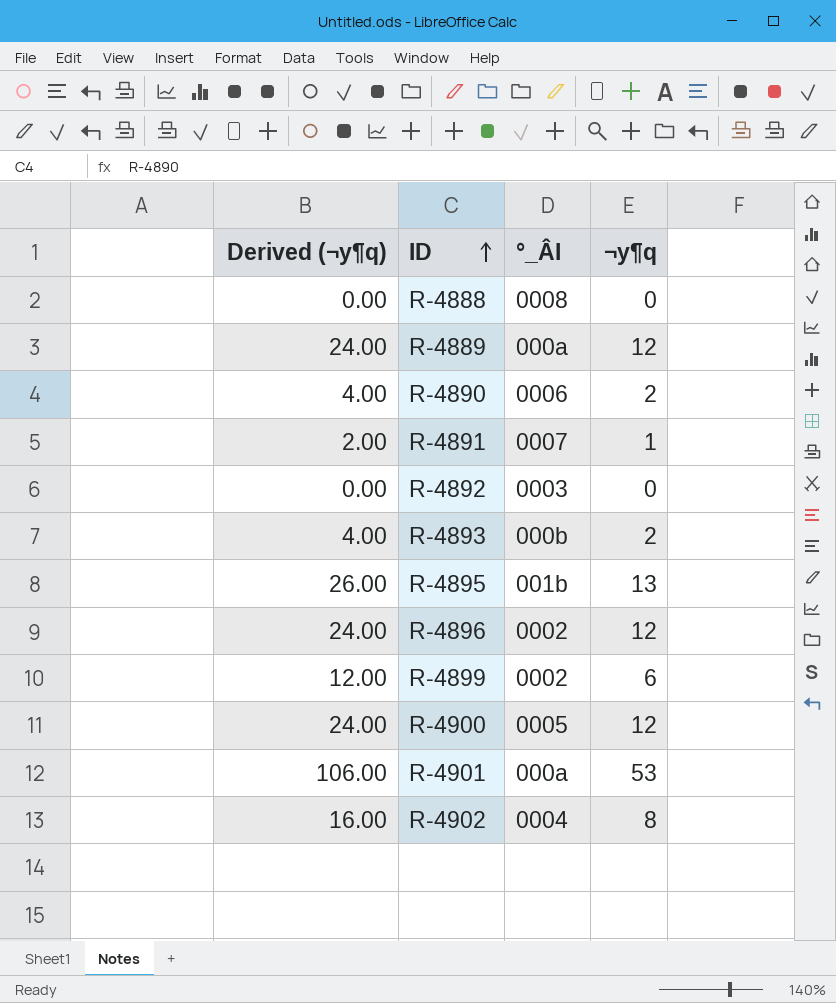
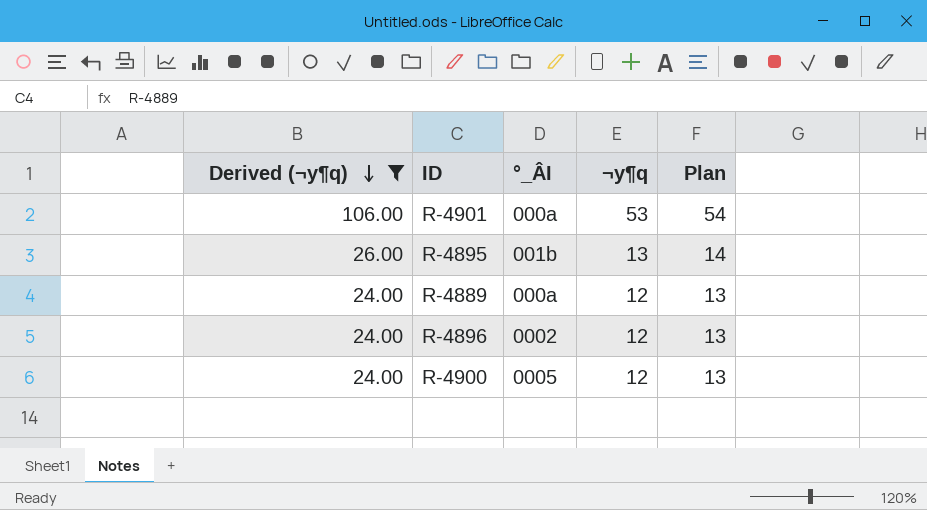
filter: none -> Derived (¬y¶q) >= 24.00
row order: ID ascending -> Derived (¬y¶q) descending
column Plan | formula: none -> [¬y¶q] + 1

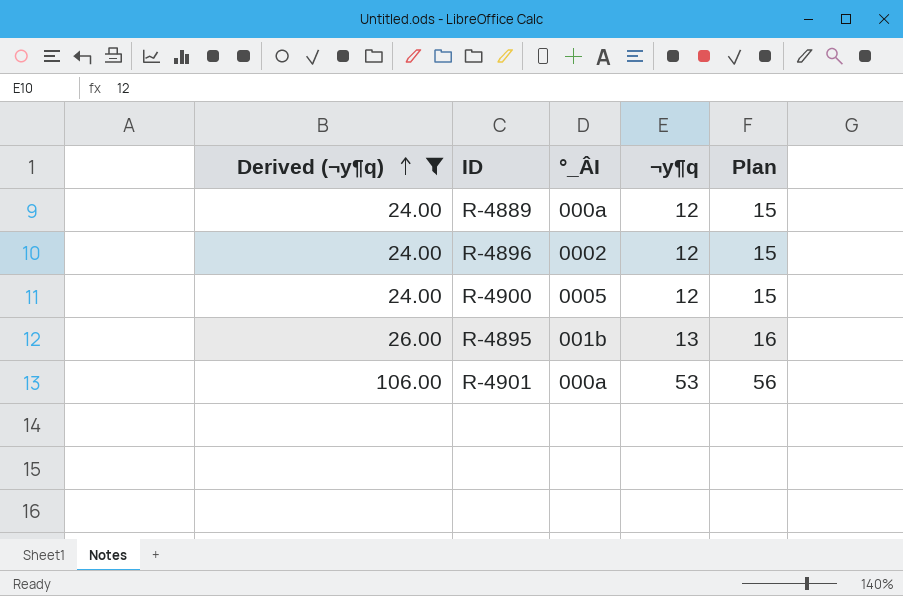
row order: Derived (¬y¶q) descending -> Derived (¬y¶q) ascending
column Plan | formula: [¬y¶q] + 1 -> [¬y¶q] + 3

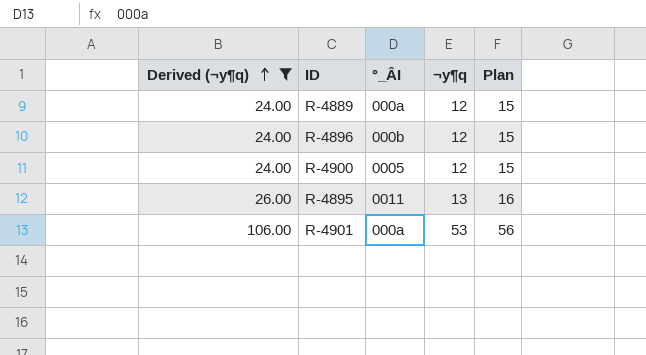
R-4896 | °_ÂI: 0002 -> 000b
R-4895 | °_ÂI: 001b -> 0011

